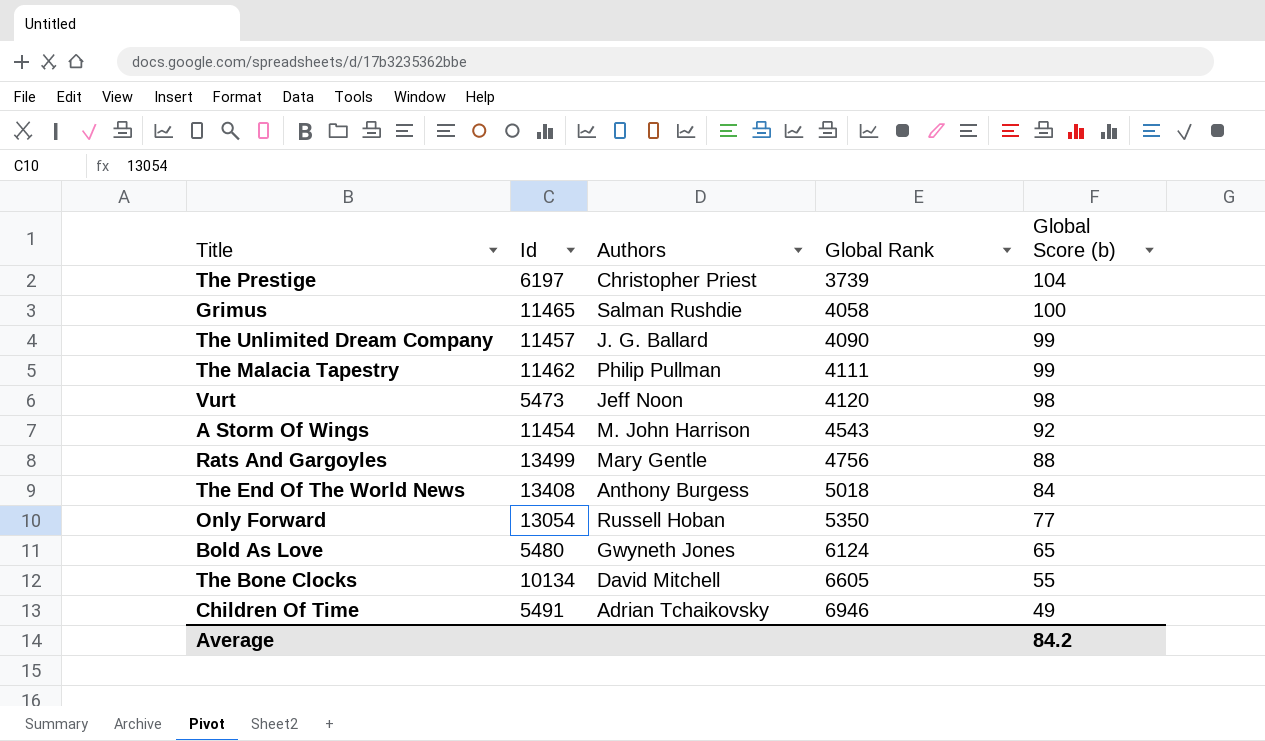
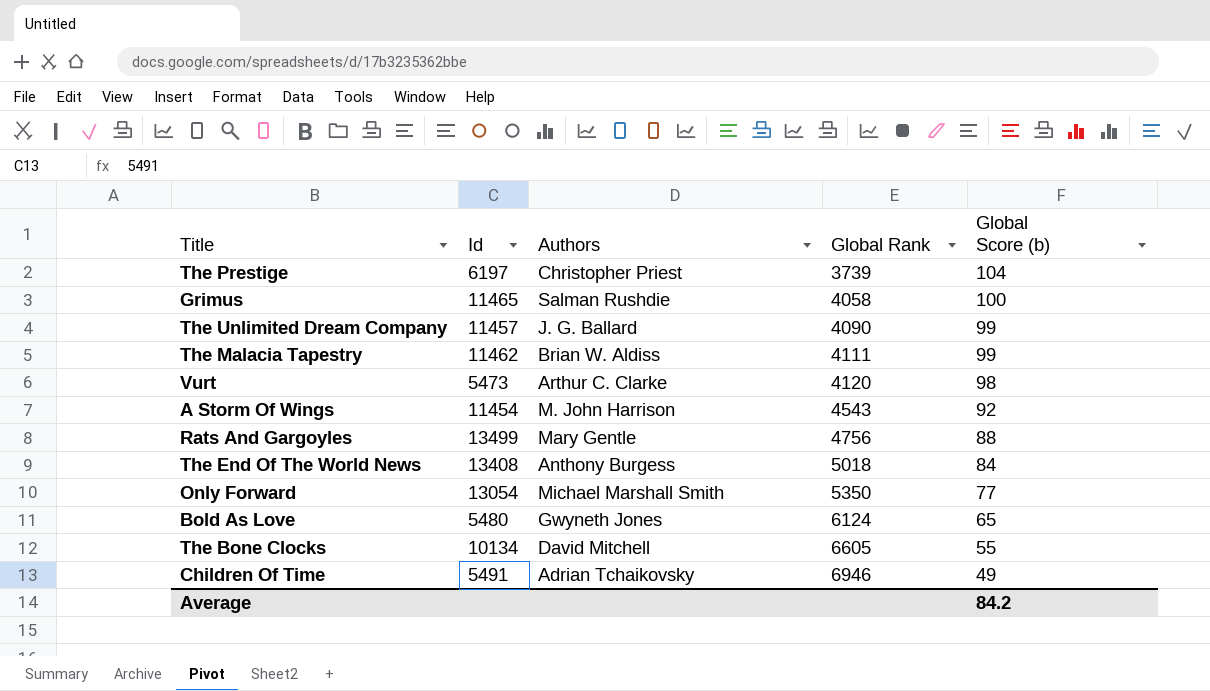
The Malacia Tapestry | Authors: Philip Pullman -> Brian W. Aldiss
Vurt | Authors: Jeff Noon -> Arthur C. Clarke
Only Forward | Authors: Russell Hoban -> Michael Marshall Smith

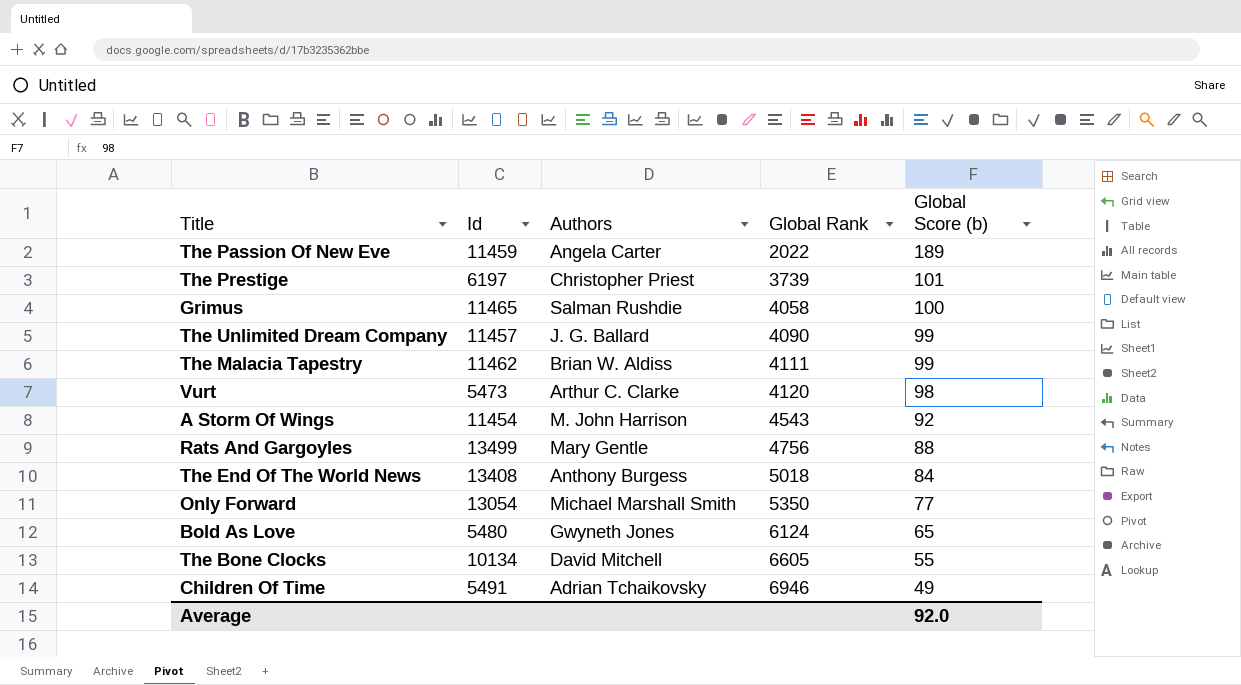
row The Passion Of New Eve: none -> 11459 | Angela Carter | 2022 | 189
The Prestige | Global Score (b): 104 -> 101
Average | Global Score (b): 84.2 -> 92.0

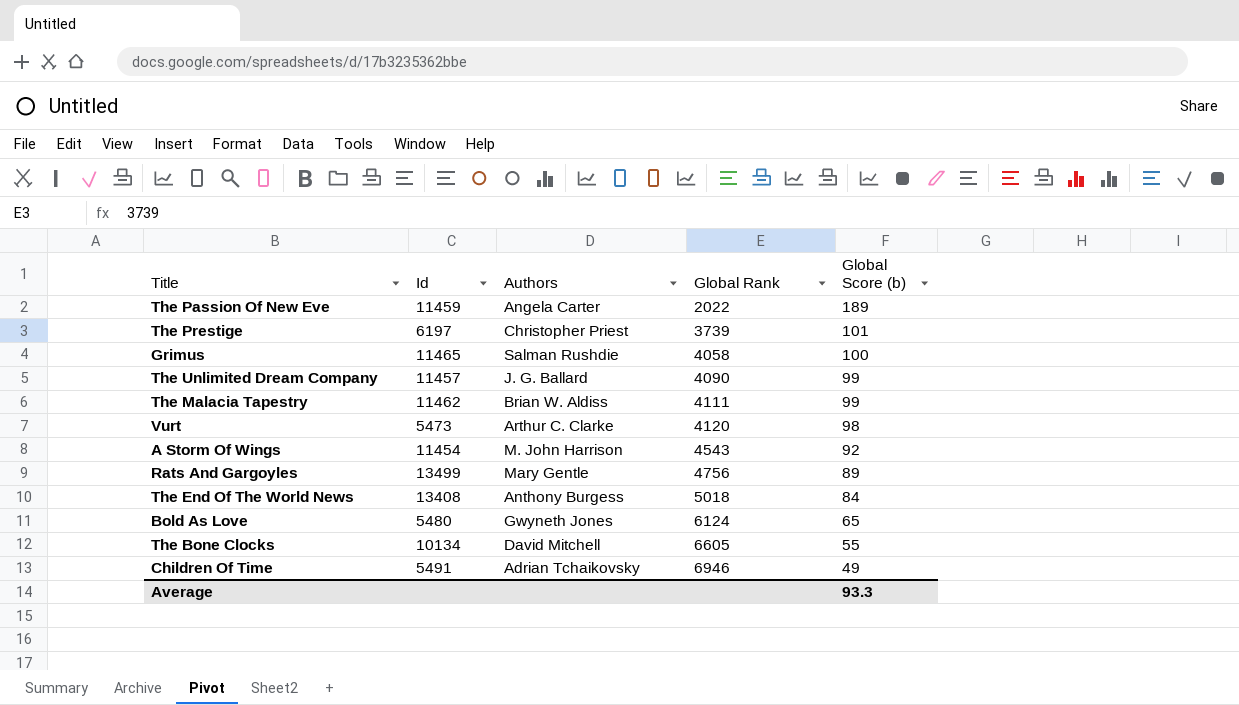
row Only Forward: 13054 | Michael Marshall Smith | 5350 | 77 -> none
Rats And Gargoyles | Global Score (b): 88 -> 89
Average | Global Score (b): 92.0 -> 93.3

